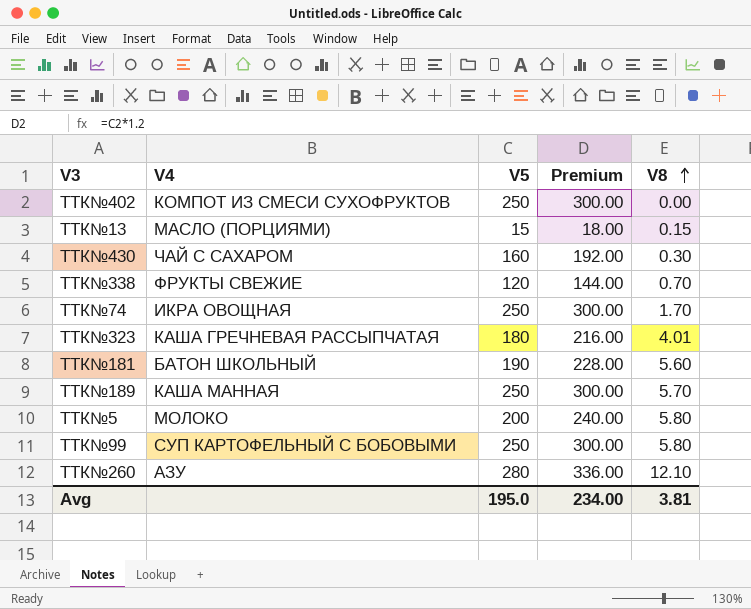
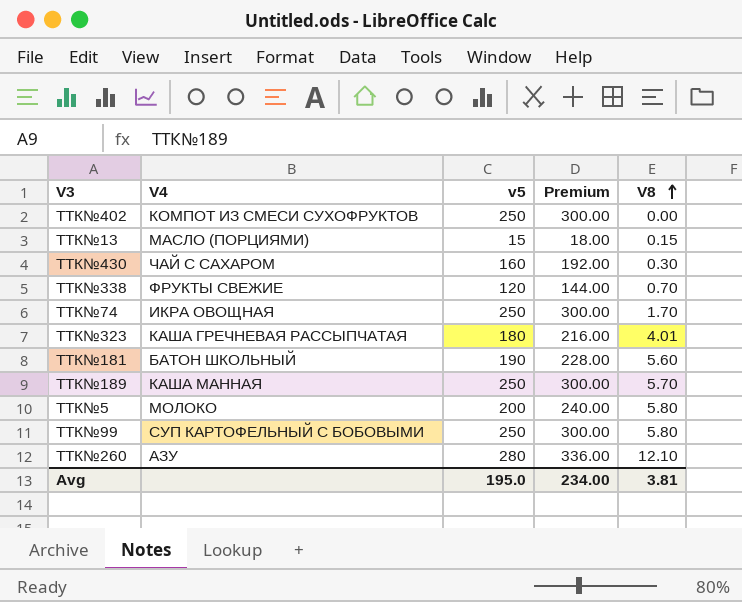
column name: V5 -> v5

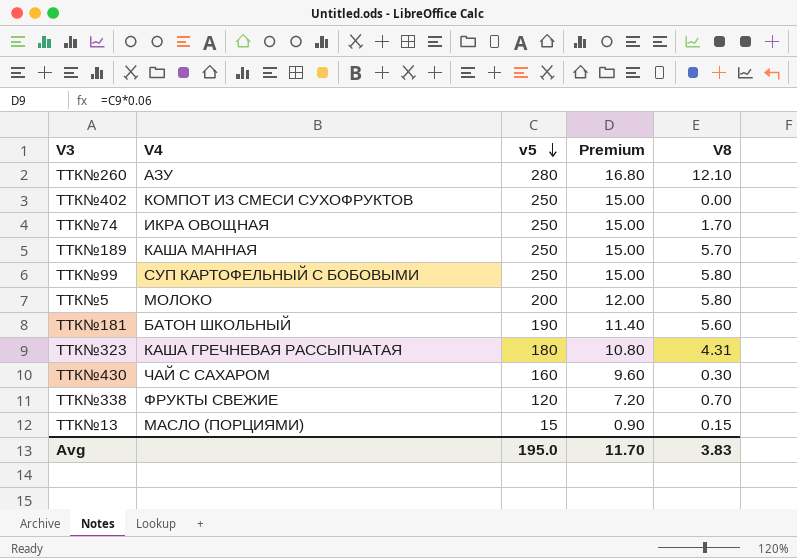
row order: V8 ascending -> v5 descending
column Premium | formula: [v5] * 1.2 -> [v5] * 0.06
ТТК№323 | V8: 4.01 -> 4.31
Avg | Premium: 234.00 -> 11.70
Avg | V8: 3.81 -> 3.83

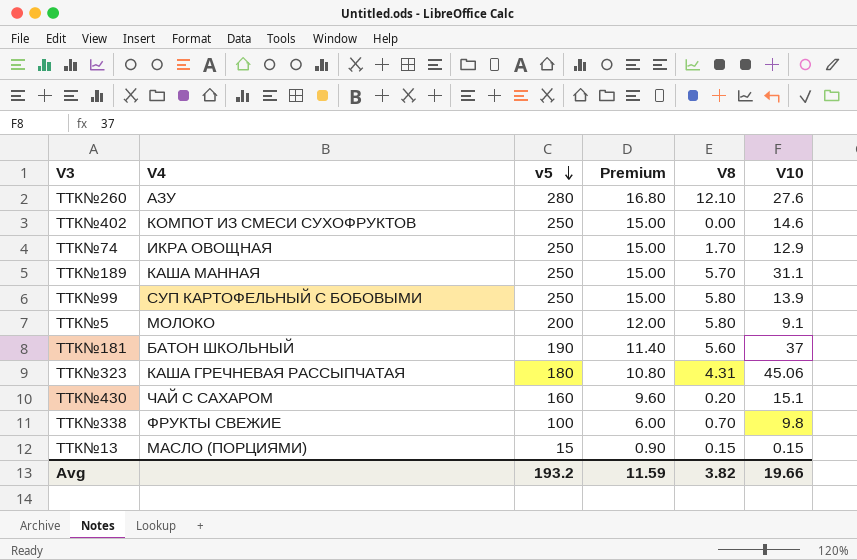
column V10 | position: none -> 6
ТТК№430 | V8: 0.30 -> 0.20
ТТК№338 | v5: 120 -> 100
ТТК№338 | Premium: 7.20 -> 6.00
Avg | v5: 195.0 -> 193.2
Avg | Premium: 11.70 -> 11.59
Avg | V8: 3.83 -> 3.82

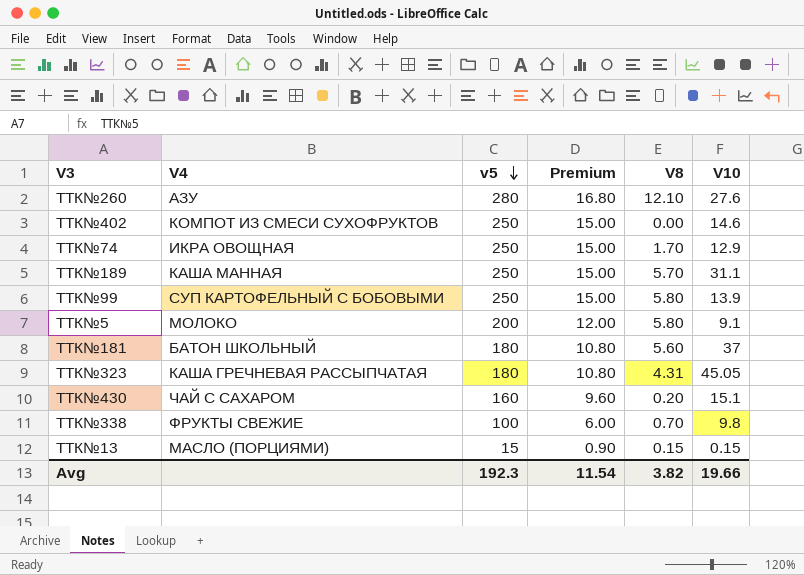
ТТК№181 | v5: 190 -> 180
ТТК№181 | Premium: 11.40 -> 10.80
ТТК№323 | V10: 45.06 -> 45.05
Avg | v5: 193.2 -> 192.3
Avg | Premium: 11.59 -> 11.54

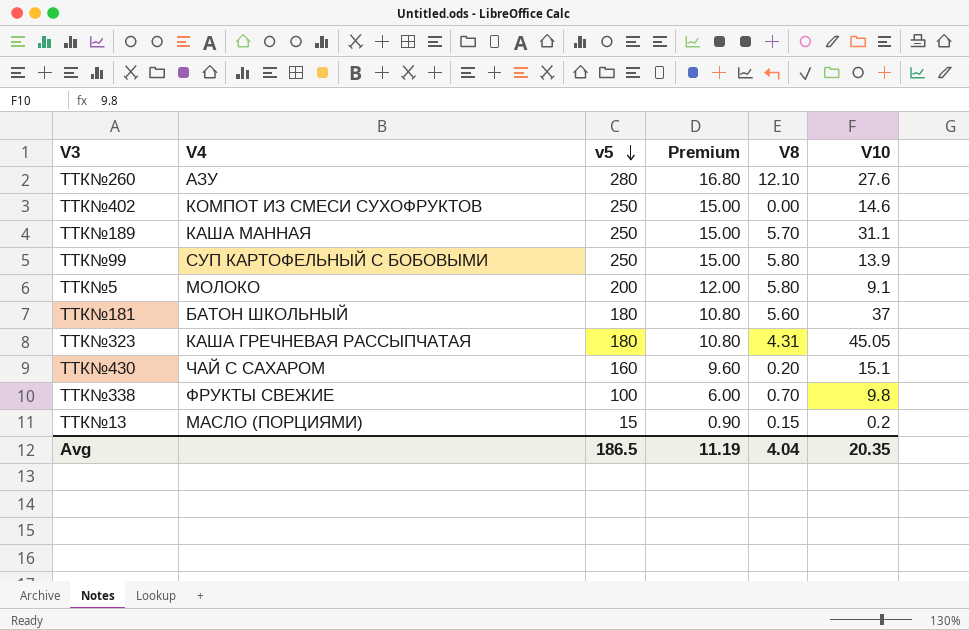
row ТТК№74: ИКРА ОВОЩНАЯ | 250 | 15.00 | 1.70 | 12.9 -> none
ТТК№13 | V10: 0.15 -> 0.2
Avg | v5: 192.3 -> 186.5
Avg | Premium: 11.54 -> 11.19
Avg | V8: 3.82 -> 4.04
Avg | V10: 19.66 -> 20.35

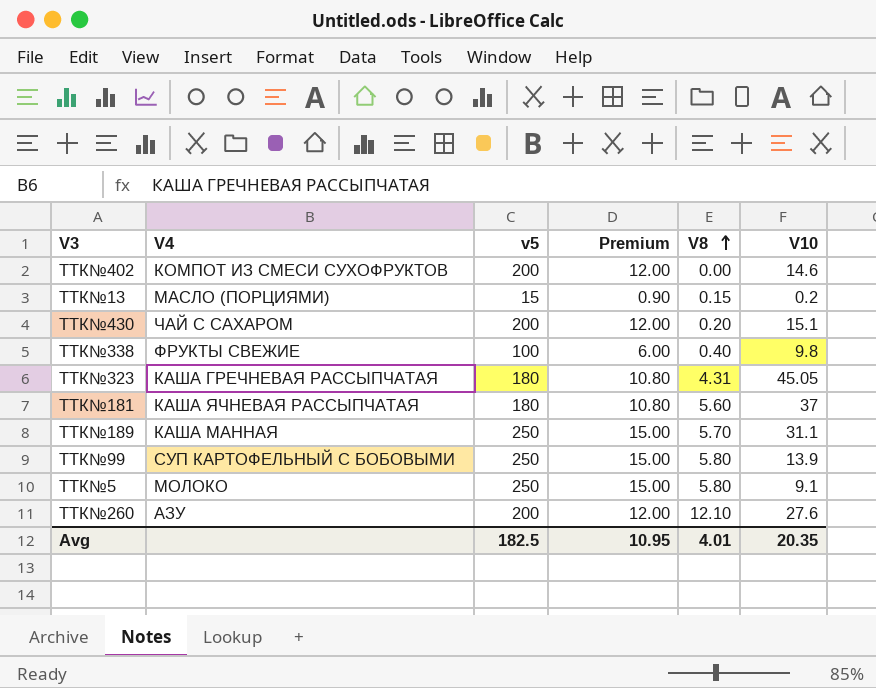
row order: v5 descending -> V8 ascending
ТТК№402 | v5: 250 -> 200
ТТК№402 | Premium: 15.00 -> 12.00
ТТК№430 | v5: 160 -> 200
ТТК№430 | Premium: 9.60 -> 12.00
ТТК№338 | V8: 0.70 -> 0.40
ТТК№181 | V4: БАТОН ШКОЛЬНЫЙ -> КАША ЯЧНЕВАЯ РАССЫПЧАТАЯ
ТТК№5 | v5: 200 -> 250
ТТК№5 | Premium: 12.00 -> 15.00
ТТК№260 | v5: 280 -> 200
ТТК№260 | Premium: 16.80 -> 12.00
Avg | v5: 186.5 -> 182.5
Avg | Premium: 11.19 -> 10.95
Avg | V8: 4.04 -> 4.01

